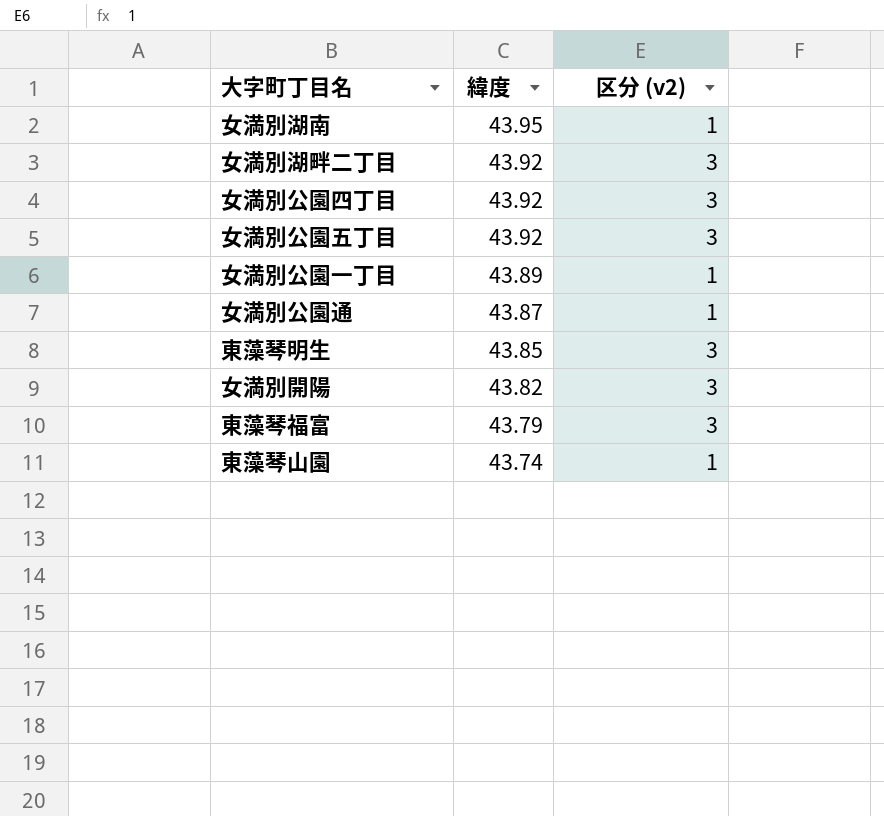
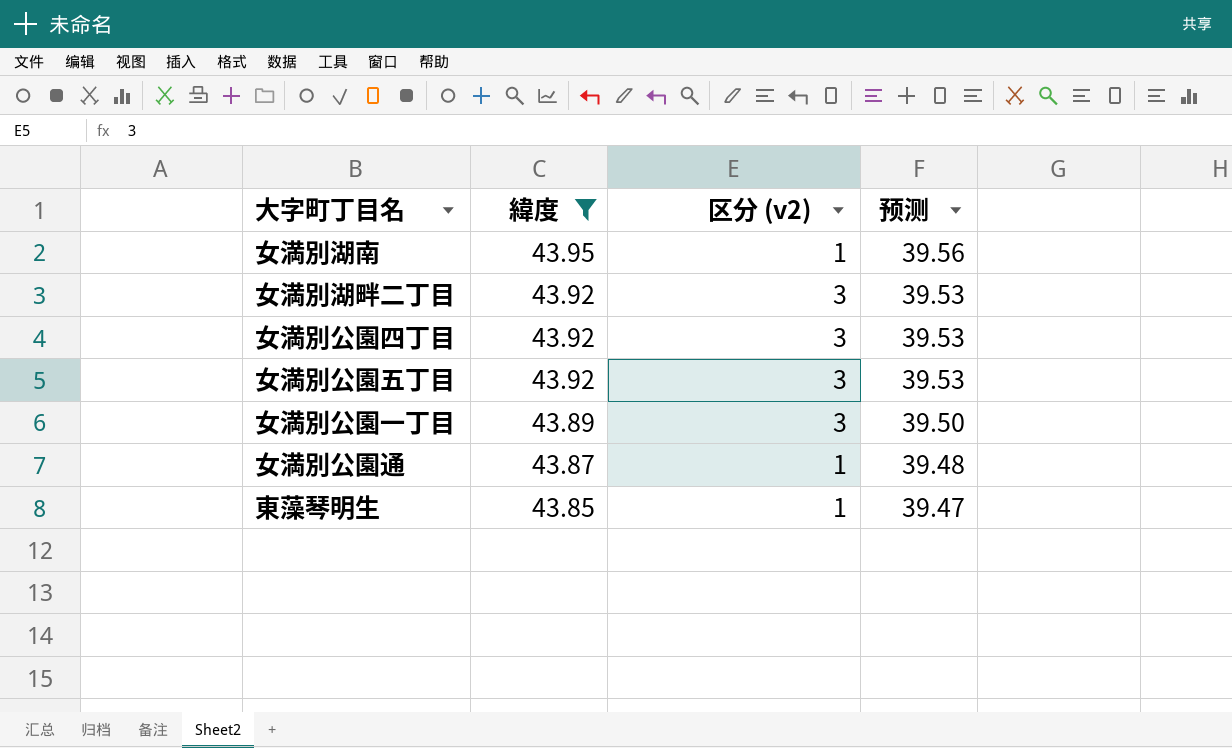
filter: none -> 緯度 >= 43.85
column 预测 | formula: none -> [緯度] * 0.9
女満別公園一丁目 | 区分 (v2): 1 -> 3
東藻琴明生 | 区分 (v2): 3 -> 1

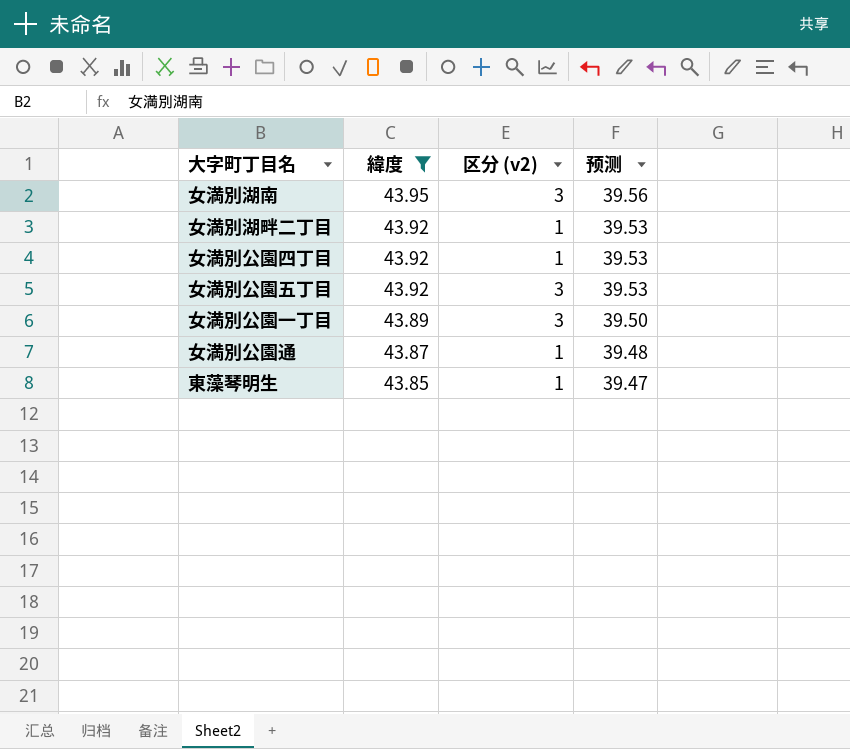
女満別湖南 | 区分 (v2): 1 -> 3
女満別湖畔二丁目 | 区分 (v2): 3 -> 1
女満別公園四丁目 | 区分 (v2): 3 -> 1

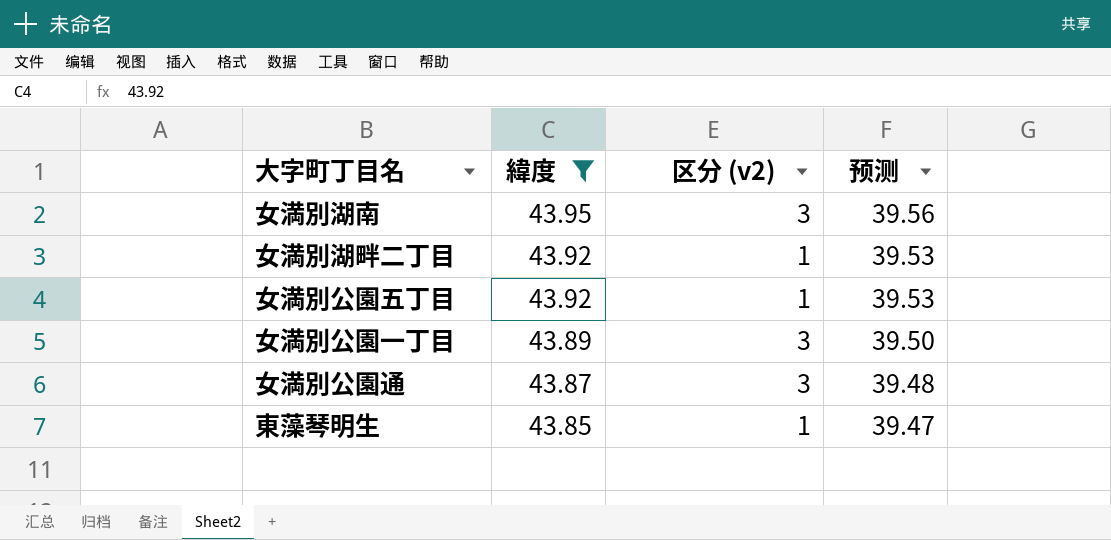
row 女満別公園四丁目: 43.92 | 1 | 39.53 -> none
女満別公園五丁目 | 区分 (v2): 3 -> 1
女満別公園通 | 区分 (v2): 1 -> 3

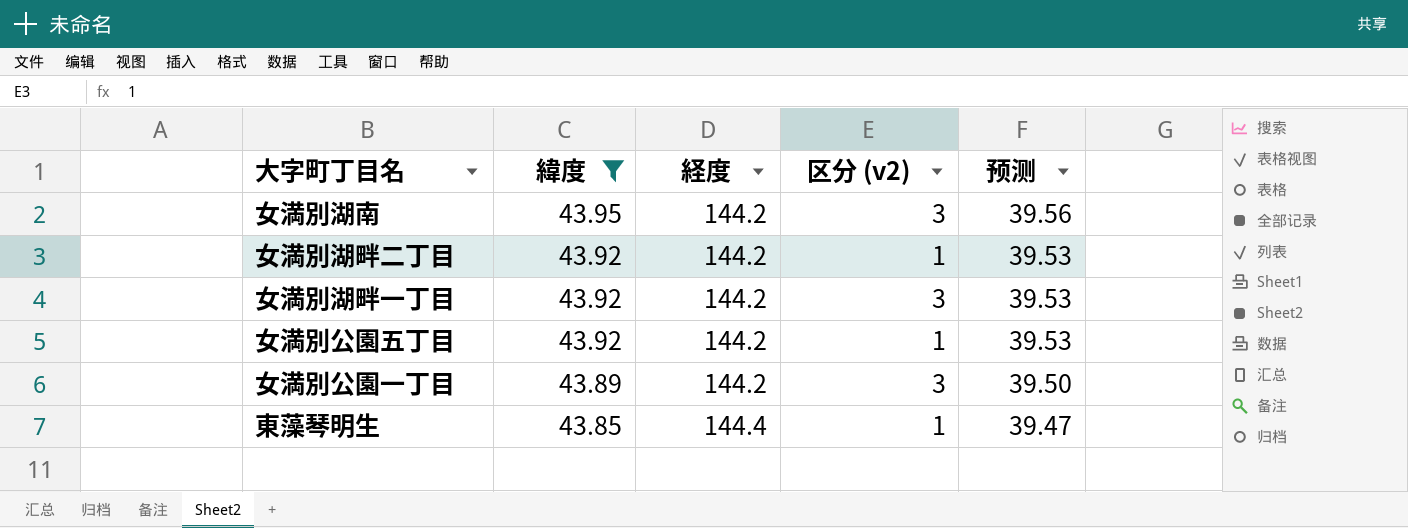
column 経度 | position: none -> 3
row 女満別公園通: 43.87 | 3 | 39.48 -> none
row 女満別湖畔一丁目: none -> 43.92 | 144.2 | 3 | 39.53

